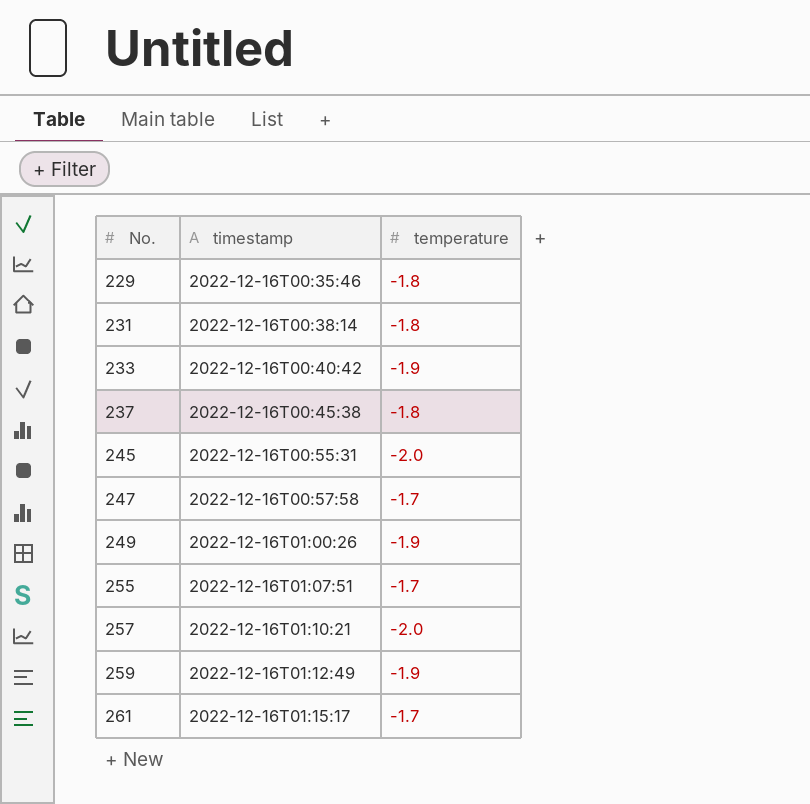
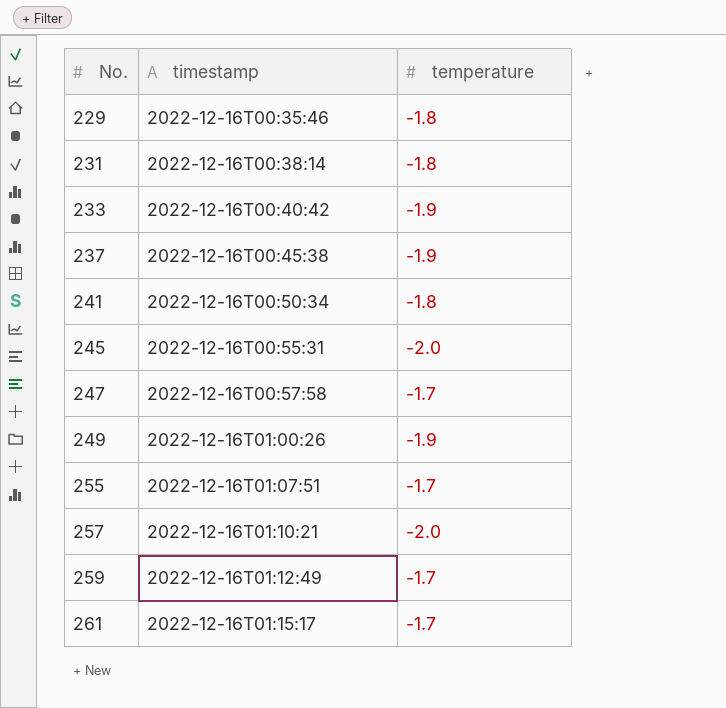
237 | temperature: -1.8 -> -1.9
row 241: none -> 2022-12-16T00:50:34 | -1.8
259 | temperature: -1.9 -> -1.7

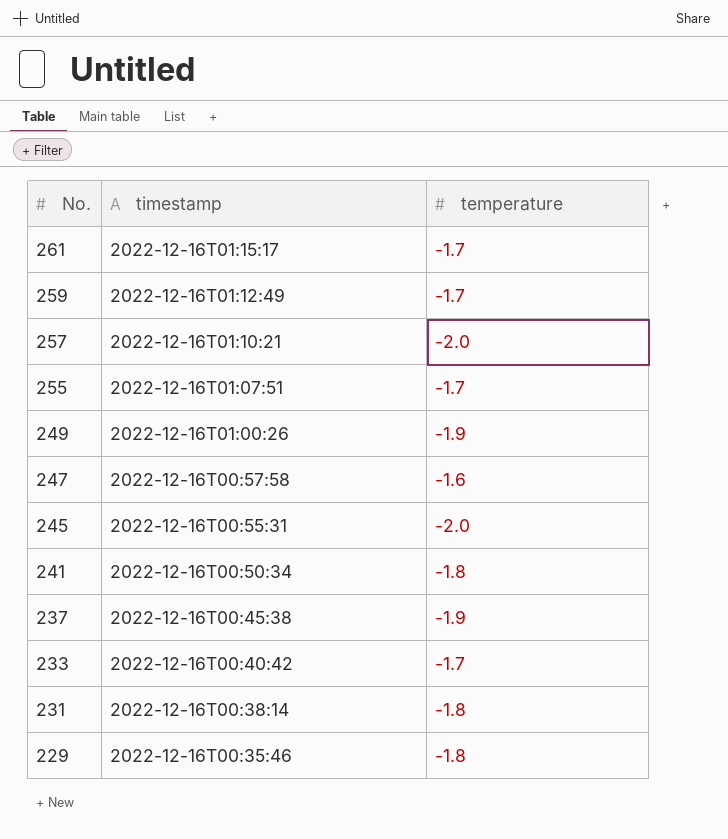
row order: No. ascending -> No. descending
247 | temperature: -1.7 -> -1.6
233 | temperature: -1.9 -> -1.7

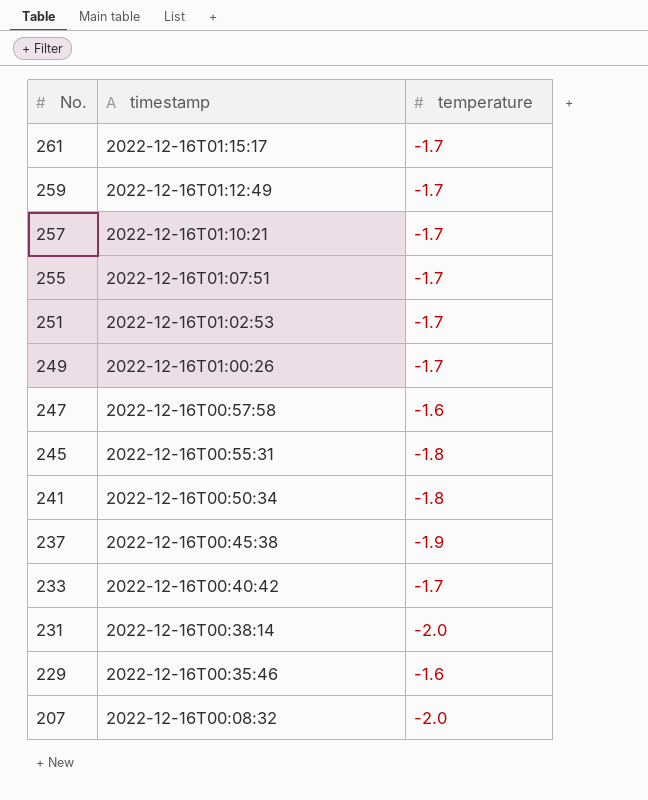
257 | temperature: -2.0 -> -1.7
row 251: none -> 2022-12-16T01:02:53 | -1.7
249 | temperature: -1.9 -> -1.7
245 | temperature: -2.0 -> -1.8
231 | temperature: -1.8 -> -2.0
229 | temperature: -1.8 -> -1.6
row 207: none -> 2022-12-16T00:08:32 | -2.0

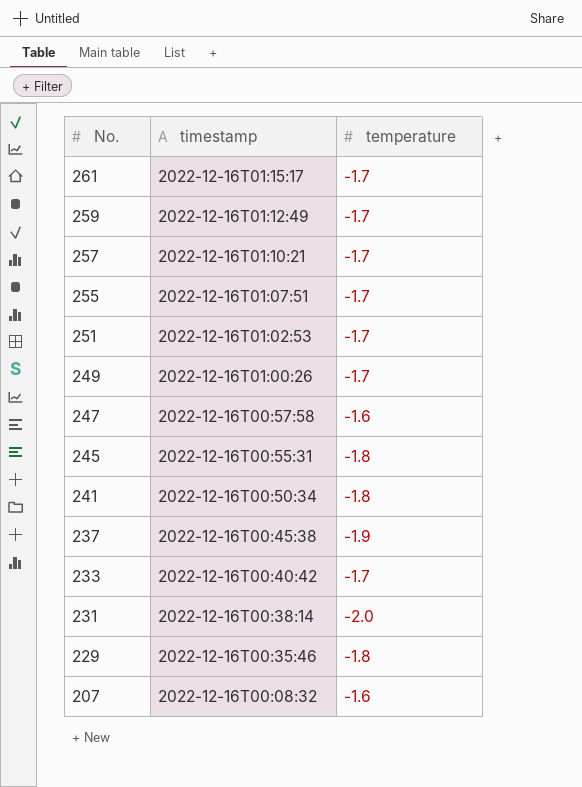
229 | temperature: -1.6 -> -1.8
207 | temperature: -2.0 -> -1.6

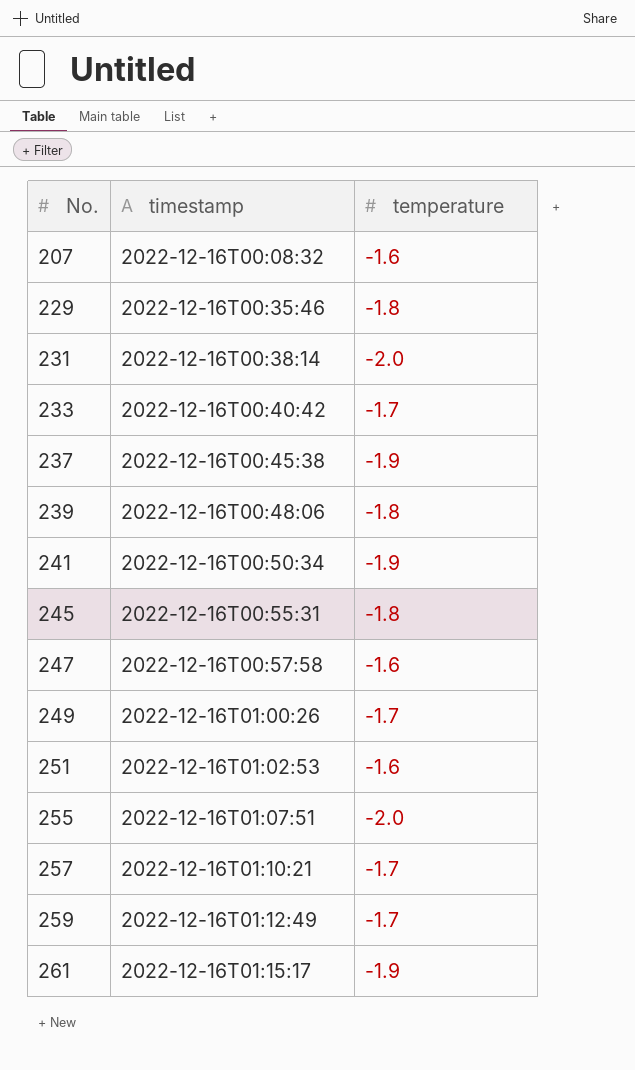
row order: No. descending -> No. ascending
row 239: none -> 2022-12-16T00:48:06 | -1.8
241 | temperature: -1.8 -> -1.9
251 | temperature: -1.7 -> -1.6
255 | temperature: -1.7 -> -2.0
261 | temperature: -1.7 -> -1.9

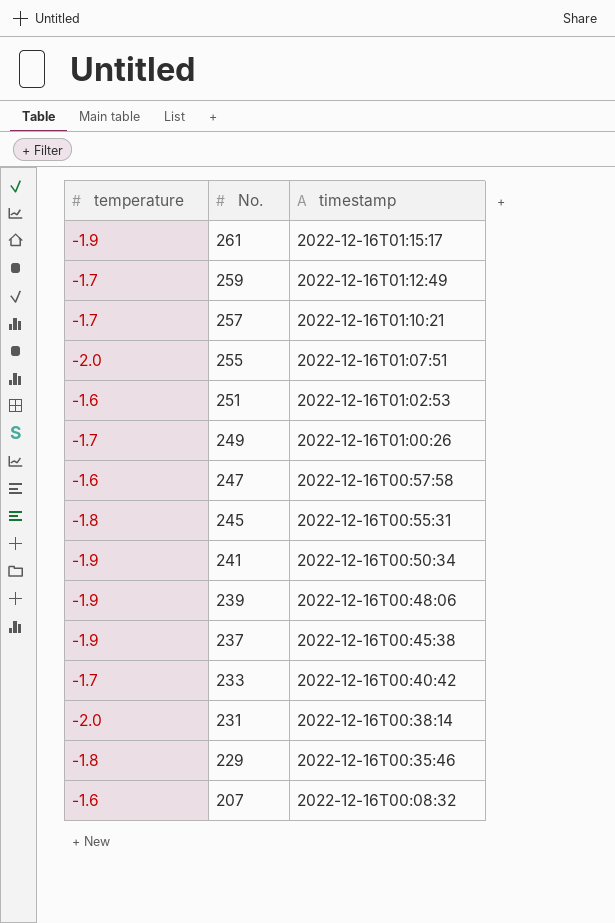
row order: No. ascending -> No. descending
column temperature | position: 3 -> 1
239 | temperature: -1.8 -> -1.9

